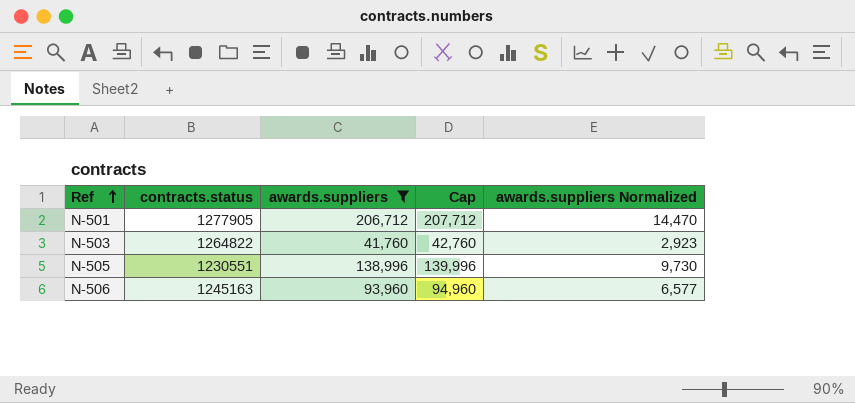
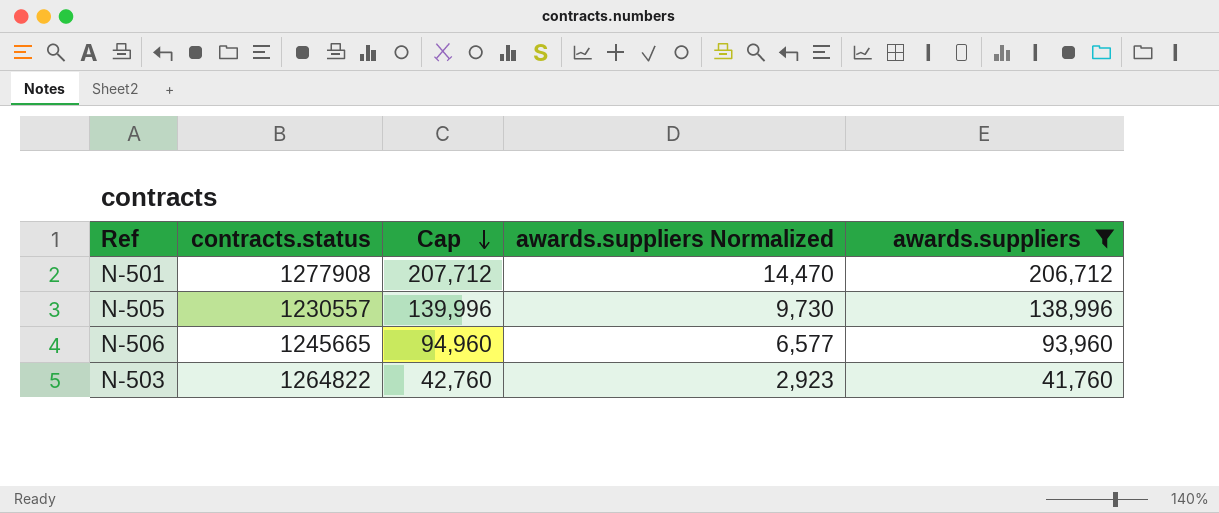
row order: Ref ascending -> Cap descending
column awards.suppliers | position: 3 -> 5
N-501 | contracts.status: 1277905 -> 1277908
N-505 | contracts.status: 1230551 -> 1230557
N-506 | contracts.status: 1245163 -> 1245665

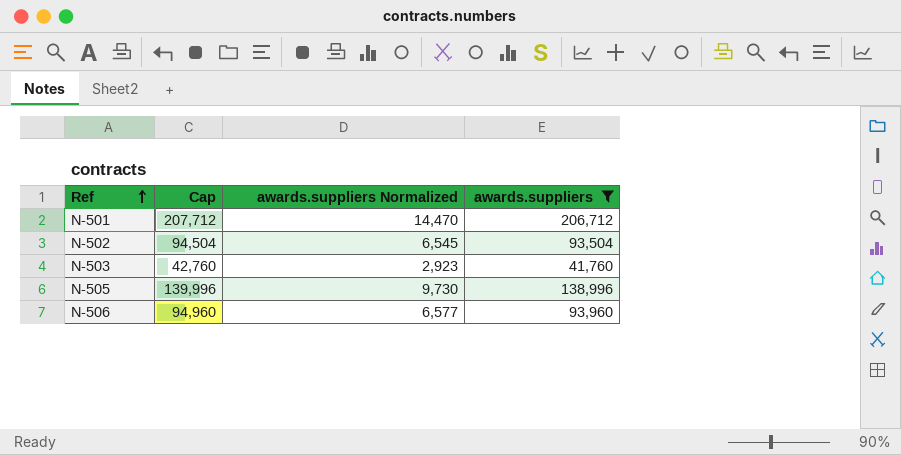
row order: Cap descending -> Ref ascending
column contracts.status | position: 2 -> none
row N-502: none -> 94,504 | 6,545 | 93,504

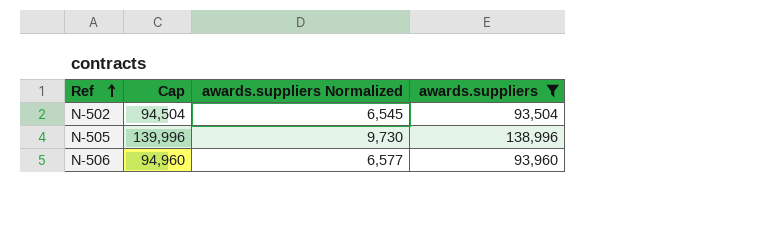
row N-501: 207,712 | 14,470 | 206,712 -> none
row N-503: 42,760 | 2,923 | 41,760 -> none

